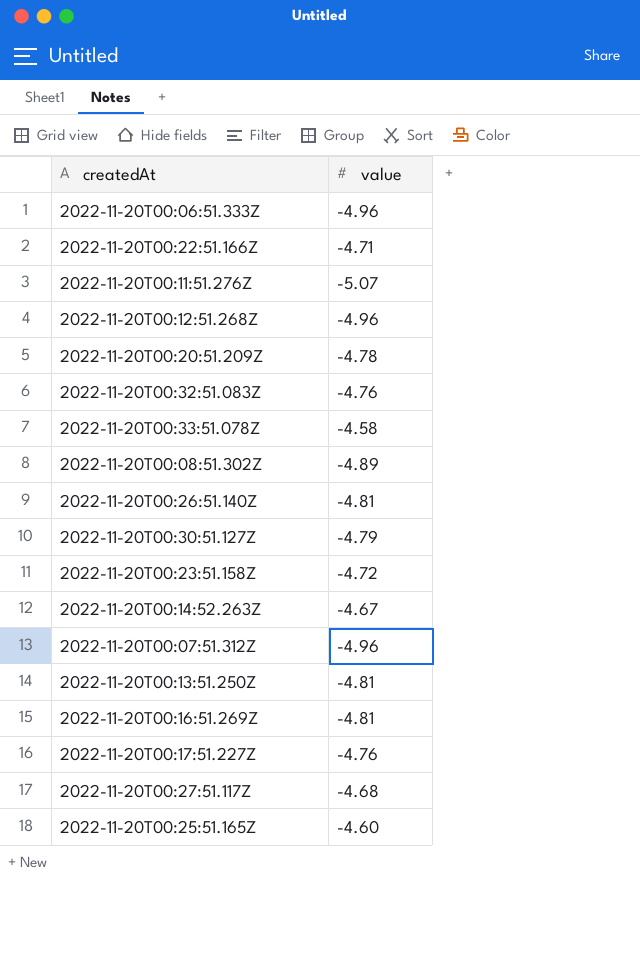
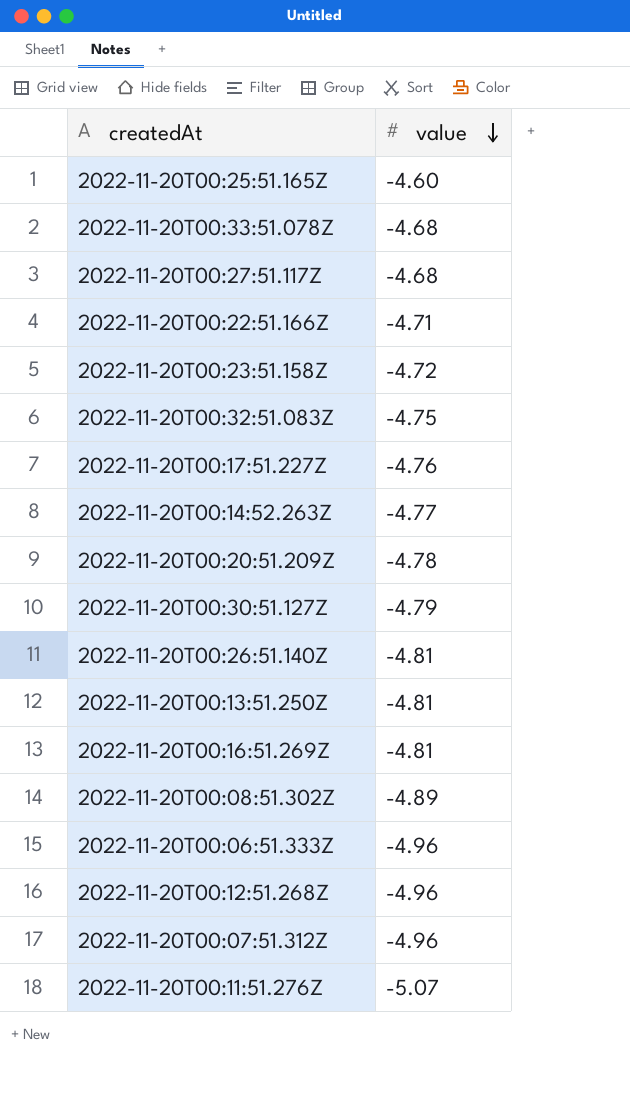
row order: none -> value descending
2022-11-20T00:33:51.078Z | value: -4.58 -> -4.68
2022-11-20T00:32:51.083Z | value: -4.76 -> -4.75
2022-11-20T00:14:52.263Z | value: -4.67 -> -4.77

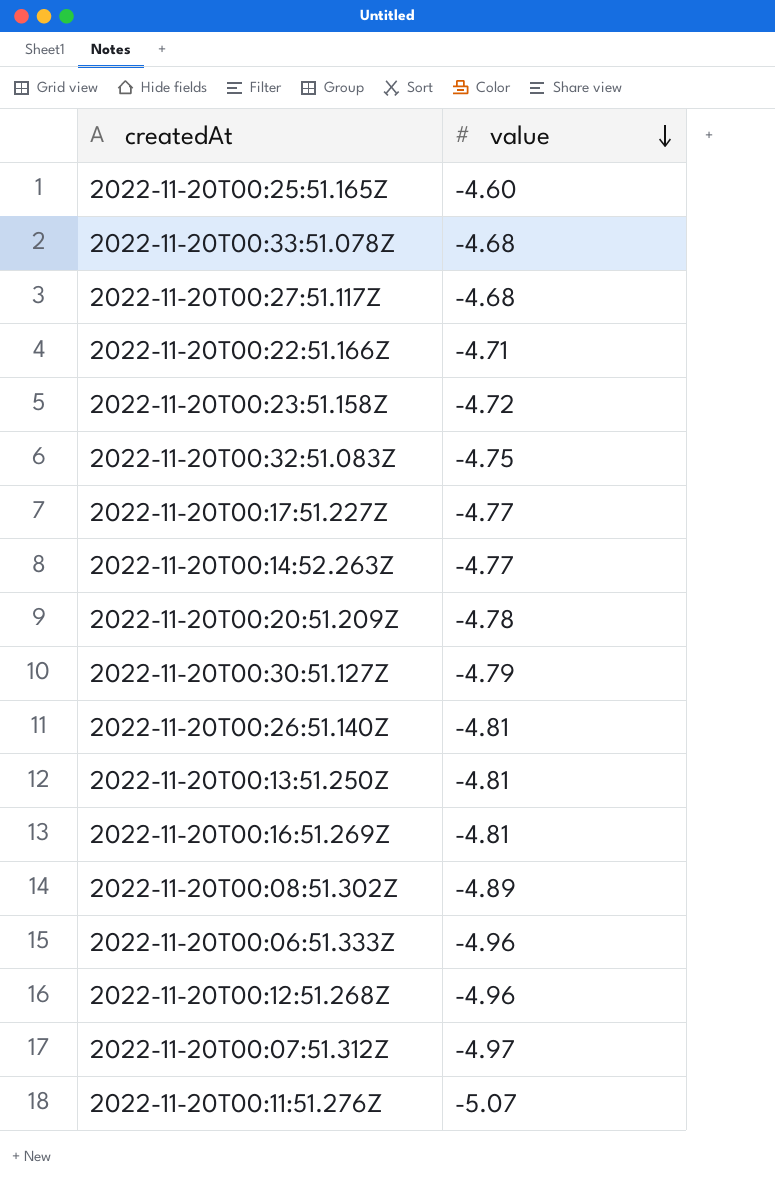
2022-11-20T00:17:51.227Z | value: -4.76 -> -4.77
2022-11-20T00:07:51.312Z | value: -4.96 -> -4.97

